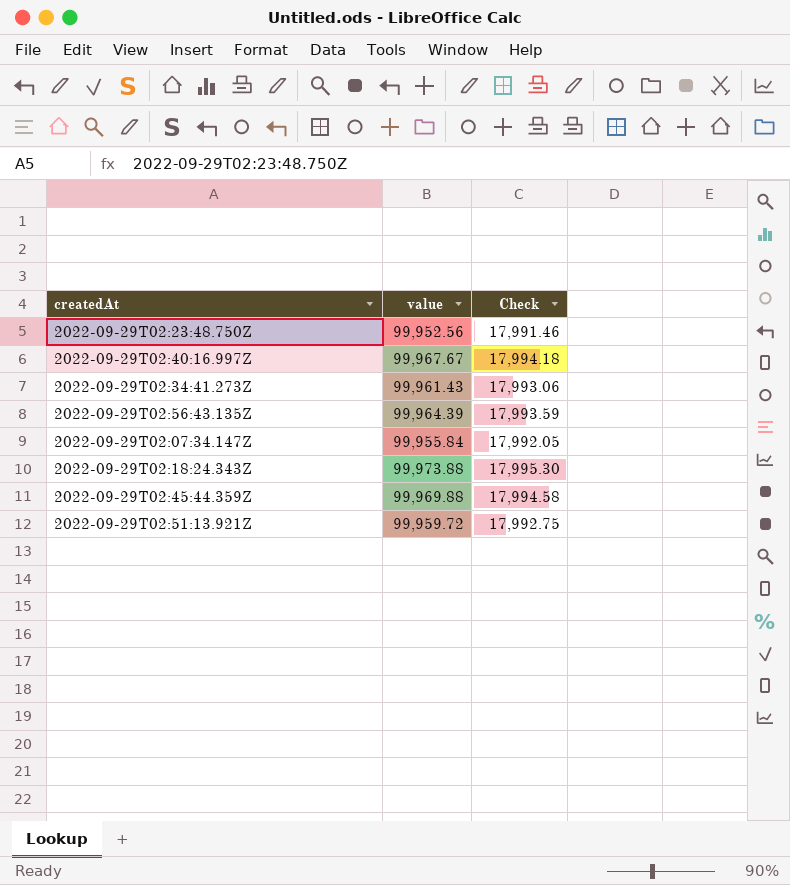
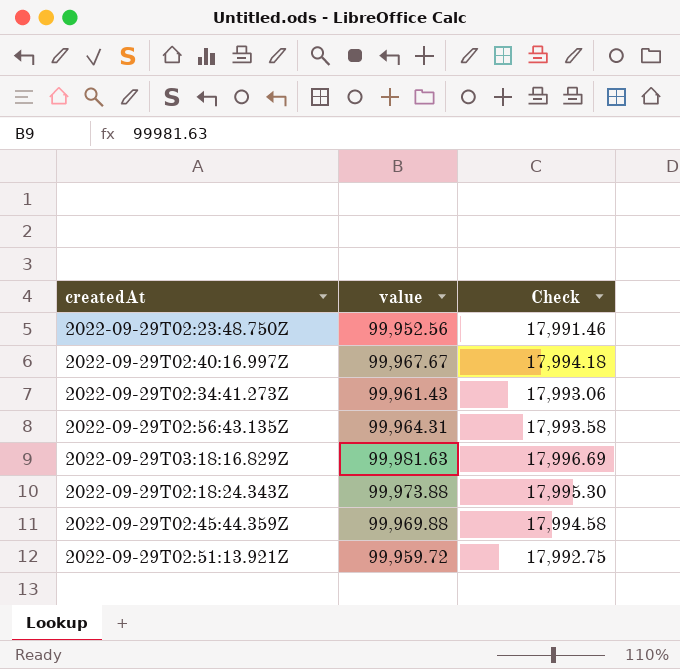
row 2022-09-29T02:07:34.147Z: 99,955.84 | 17,992.05 -> none
2022-09-29T02:56:43.135Z | value: 99,964.39 -> 99,964.31
2022-09-29T02:56:43.135Z | Check: 17,993.59 -> 17,993.58
row 2022-09-29T03:18:16.829Z: none -> 99,981.63 | 17,996.69

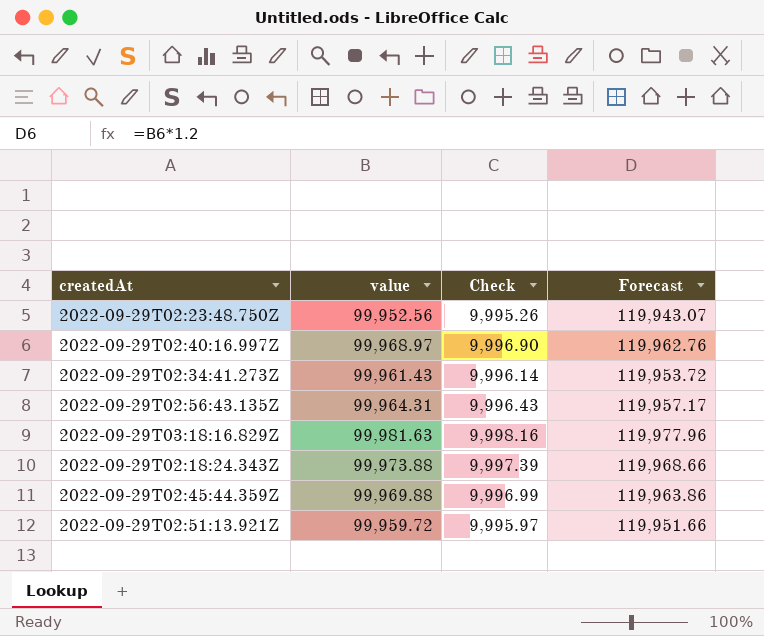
column Check | formula: [value] * 0.18 -> [value] * 0.1
column Forecast | formula: none -> [value] * 1.2
2022-09-29T02:40:16.997Z | value: 99,967.67 -> 99,968.97

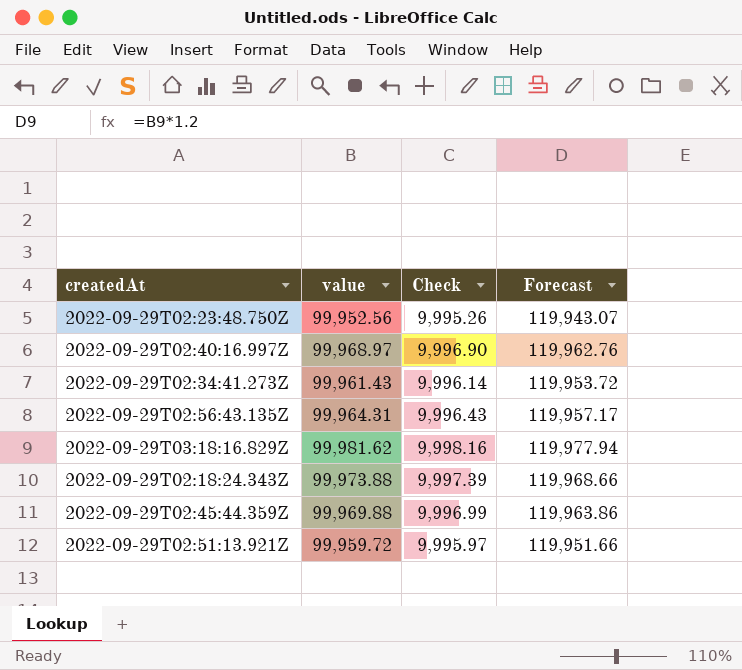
2022-09-29T03:18:16.829Z | value: 99,981.63 -> 99,981.62
2022-09-29T03:18:16.829Z | Forecast: 119,977.96 -> 119,977.94

